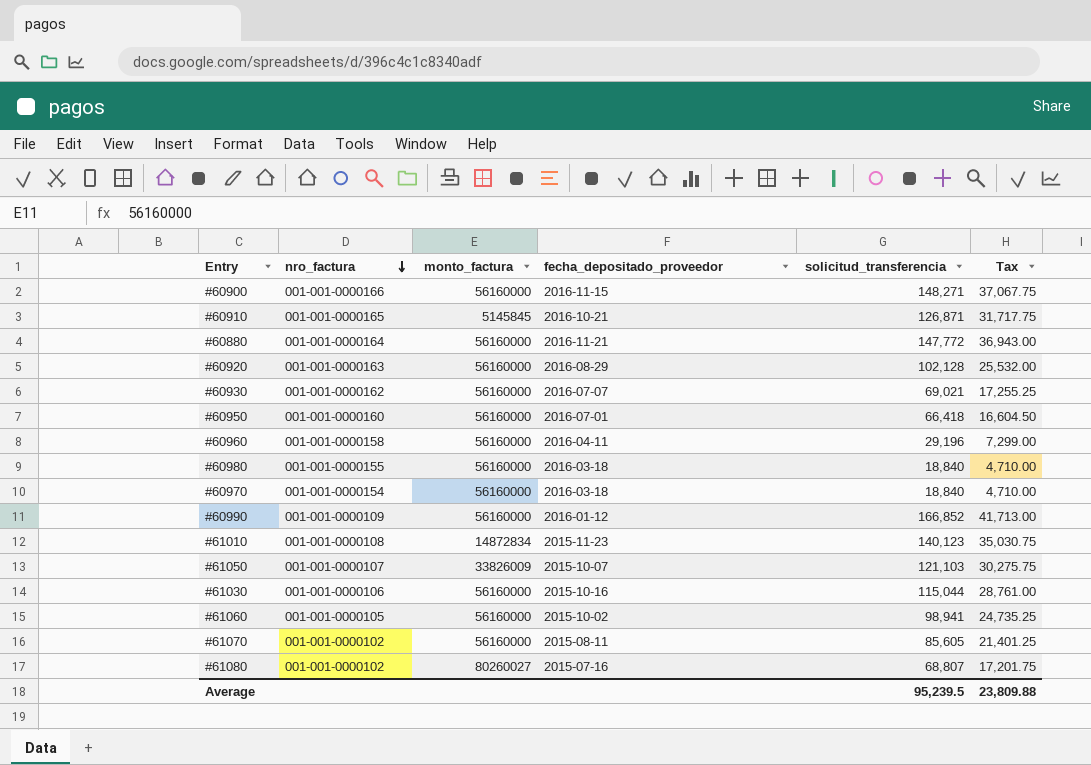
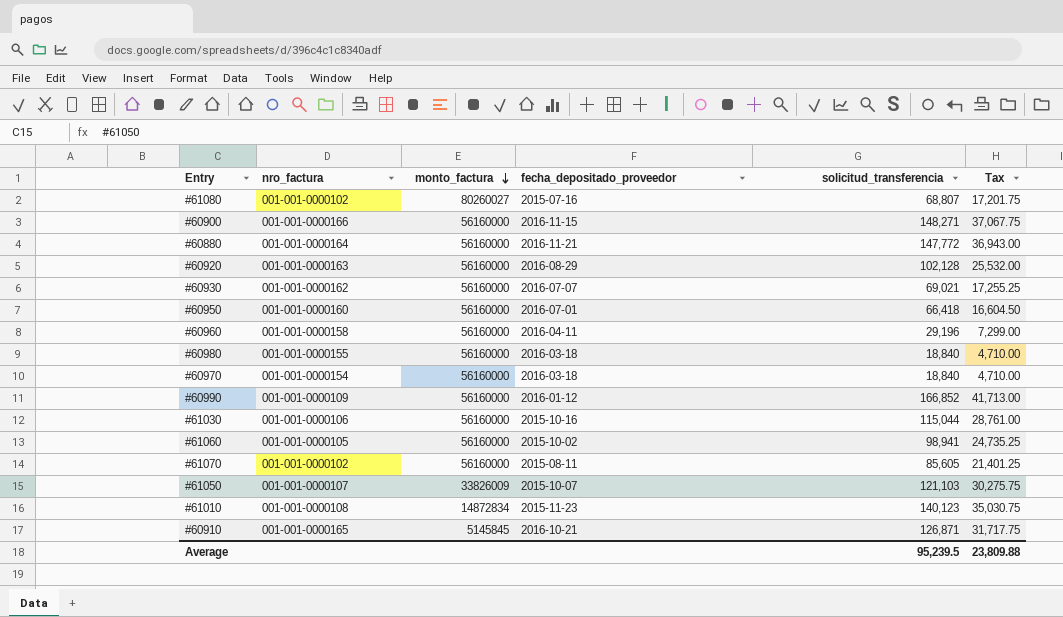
row order: nro_factura descending -> monto_factura descending

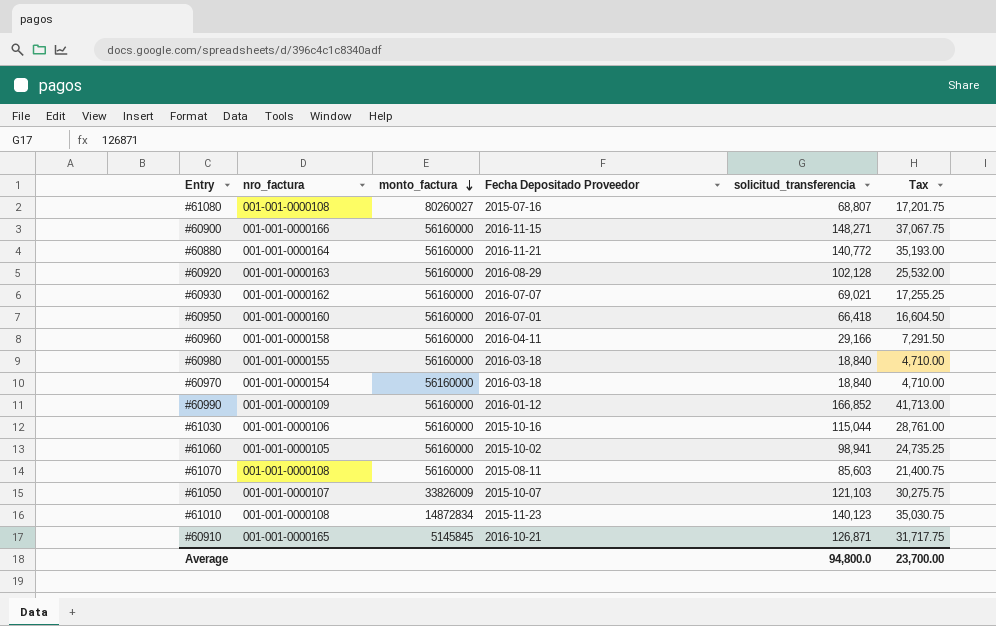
column name: fecha_depositado_proveedor -> Fecha Depositado Proveedor
#61080 | nro_factura: 001-001-0000102 -> 001-001-0000108
#60880 | solicitud_transferencia: 147,772 -> 140,772
#60880 | Tax: 36,943.00 -> 35,193.00
#60960 | solicitud_transferencia: 29,196 -> 29,166
#60960 | Tax: 7,299.00 -> 7,291.50
#61070 | nro_factura: 001-001-0000102 -> 001-001-0000108
#61070 | solicitud_transferencia: 85,605 -> 85,603
#61070 | Tax: 21,401.25 -> 21,400.75
Average | solicitud_transferencia: 95,239.5 -> 94,800.0
Average | Tax: 23,809.88 -> 23,700.00

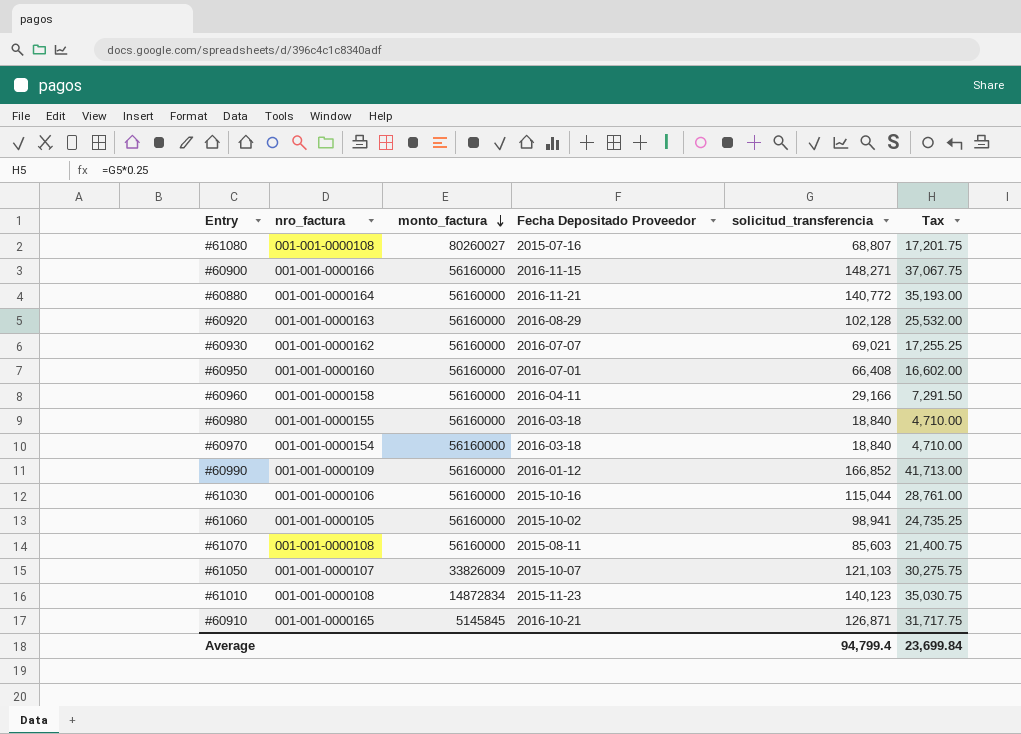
#60950 | solicitud_transferencia: 66,418 -> 66,408
#60950 | Tax: 16,604.50 -> 16,602.00
Average | solicitud_transferencia: 94,800.0 -> 94,799.4
Average | Tax: 23,700.00 -> 23,699.84

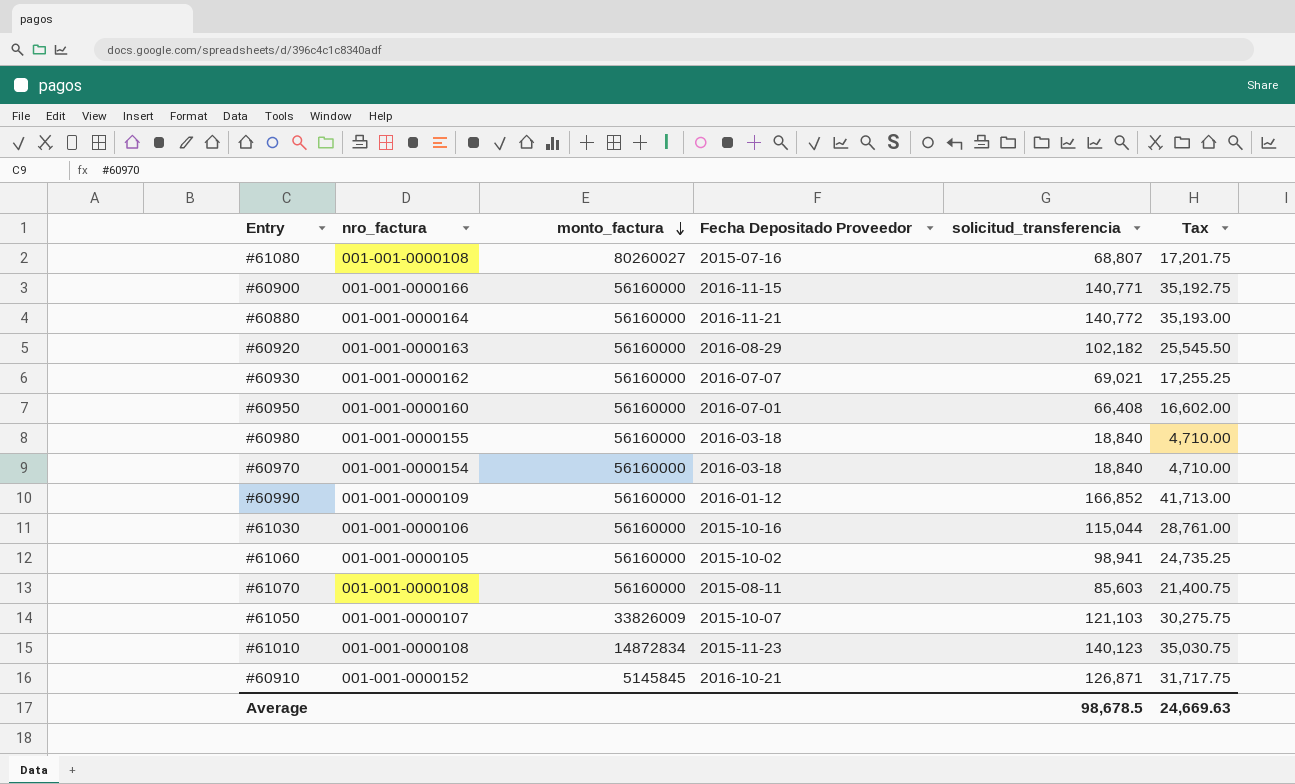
row #60960: 001-001-0000158 | 56160000 | 2016-04-11 | 29,166 | 7,291.50 -> none
#60900 | solicitud_transferencia: 148,271 -> 140,771
#60900 | Tax: 37,067.75 -> 35,192.75
#60920 | solicitud_transferencia: 102,128 -> 102,182
#60920 | Tax: 25,532.00 -> 25,545.50
#60910 | nro_factura: 001-001-0000165 -> 001-001-0000152
Average | solicitud_transferencia: 94,799.4 -> 98,678.5
Average | Tax: 23,699.84 -> 24,669.63

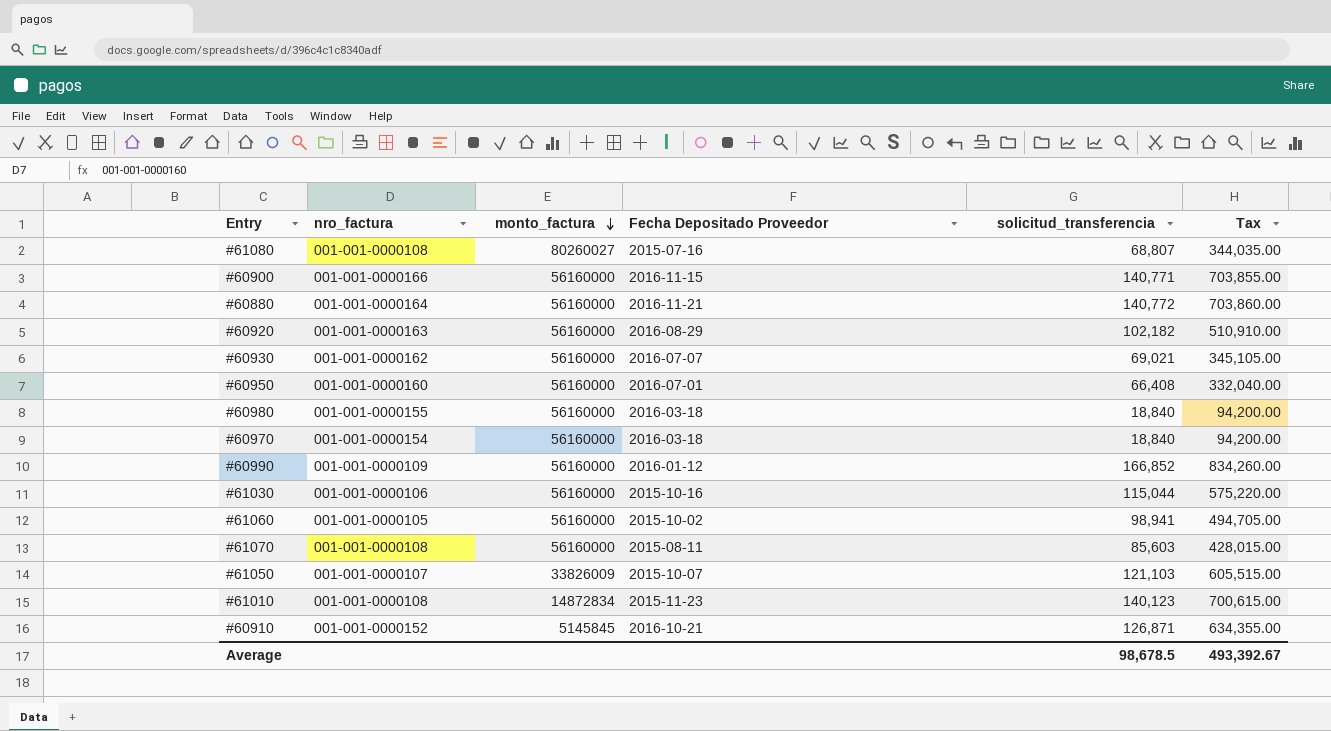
column Tax | formula: [solicitud_transferencia] * 0.25 -> [solicitud_transferencia] * 5
Average | Tax: 24,669.63 -> 493,392.67

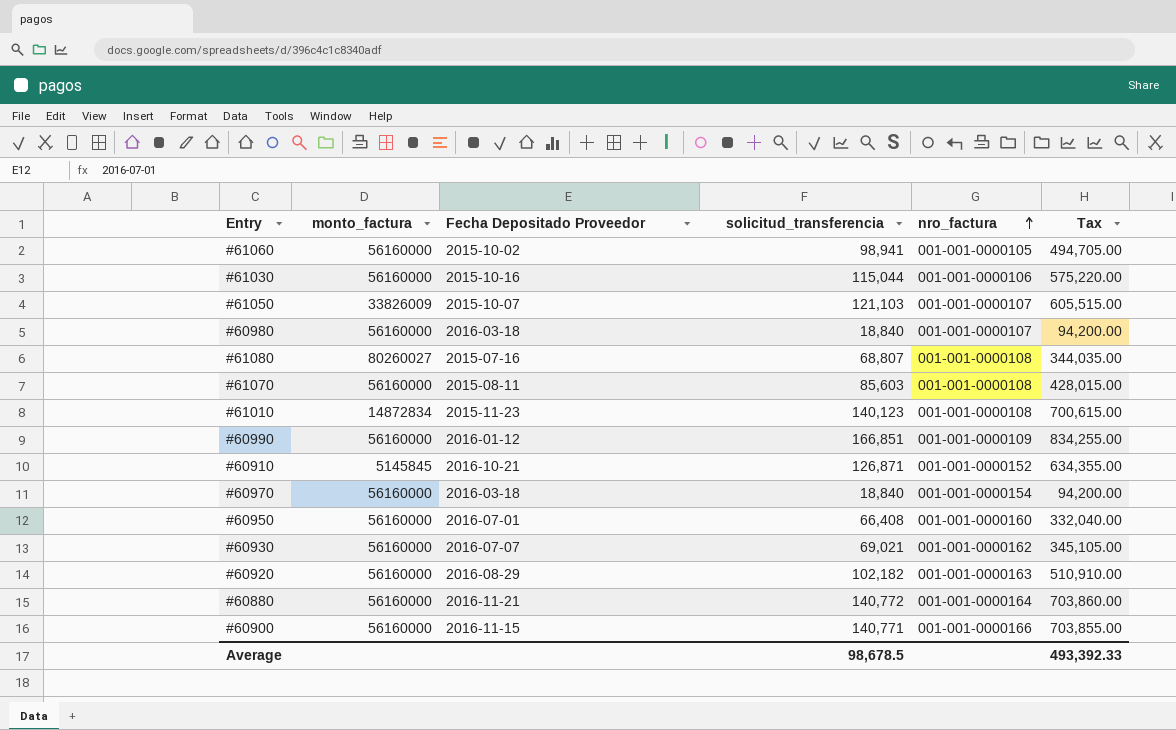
row order: monto_factura descending -> nro_factura ascending
column nro_factura | position: 2 -> 5
#60980 | nro_factura: 001-001-0000155 -> 001-001-0000107
#60990 | solicitud_transferencia: 166,852 -> 166,851
#60990 | Tax: 834,260.00 -> 834,255.00
Average | Tax: 493,392.67 -> 493,392.33

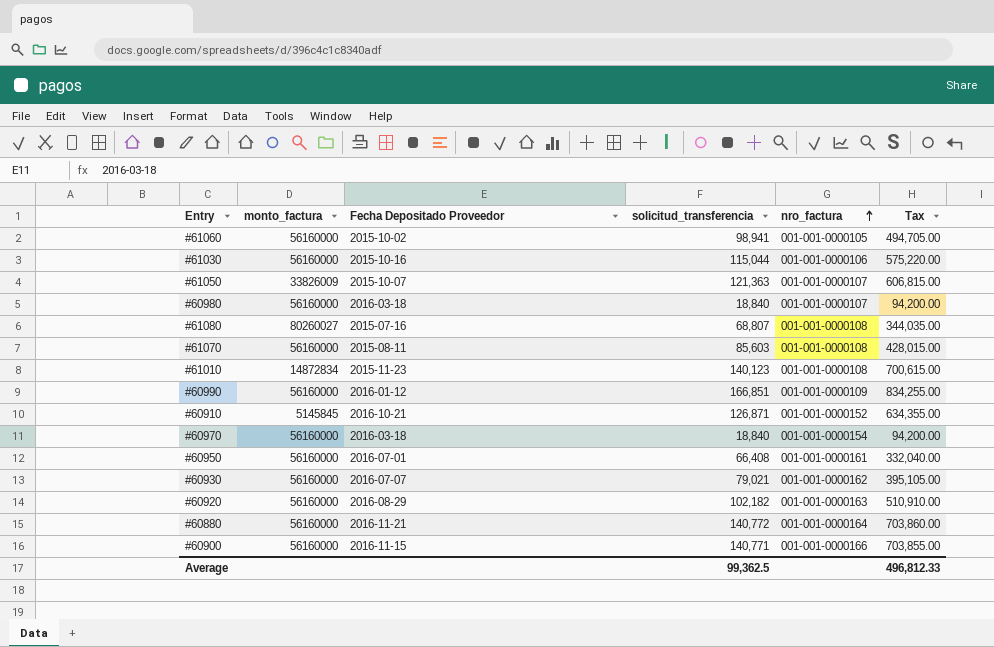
#61050 | solicitud_transferencia: 121,103 -> 121,363
#61050 | Tax: 605,515.00 -> 606,815.00
#60950 | nro_factura: 001-001-0000160 -> 001-001-0000161
#60930 | solicitud_transferencia: 69,021 -> 79,021
#60930 | Tax: 345,105.00 -> 395,105.00
Average | solicitud_transferencia: 98,678.5 -> 99,362.5
Average | Tax: 493,392.33 -> 496,812.33

